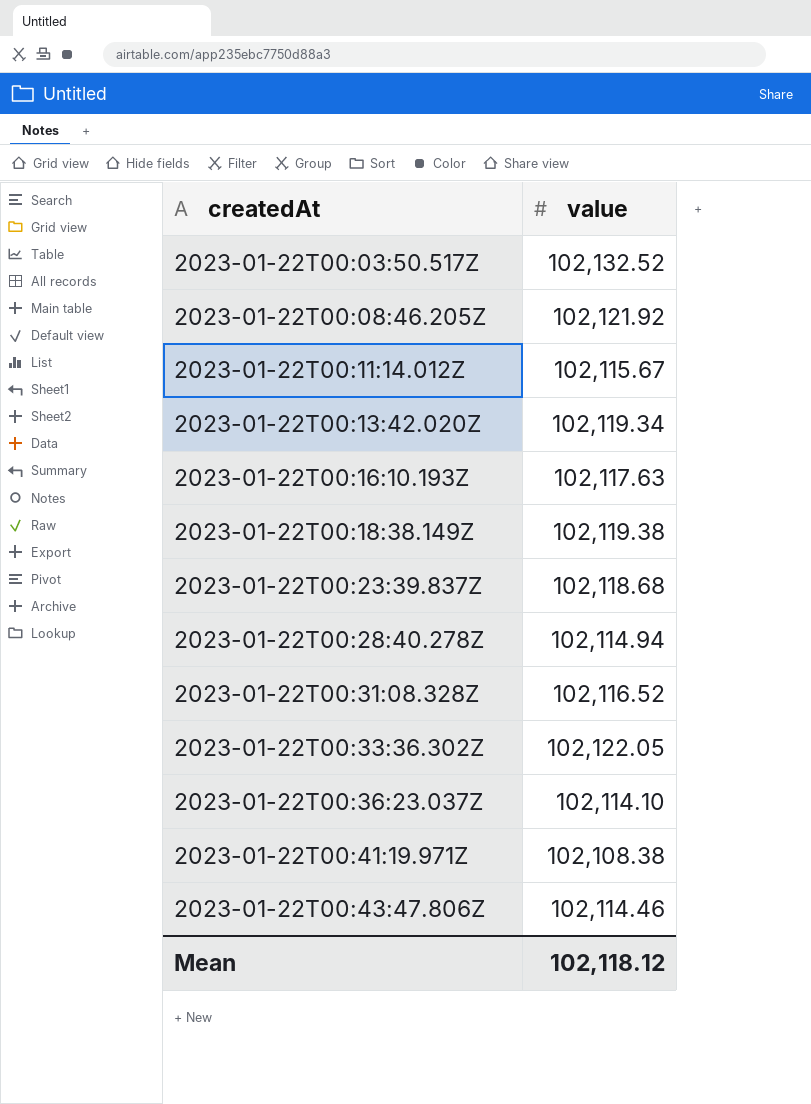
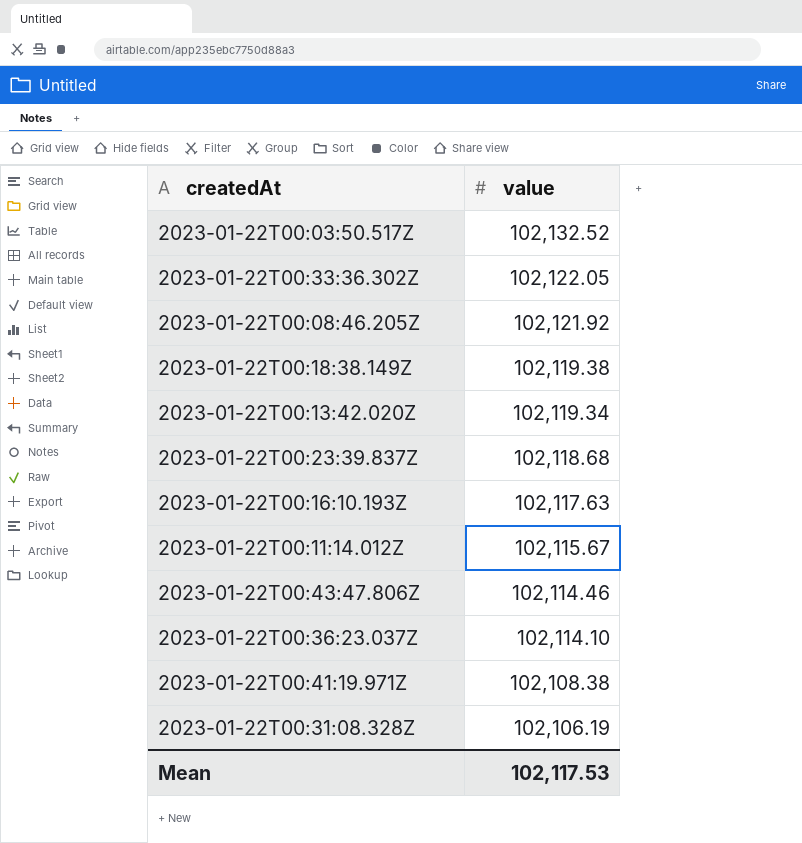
row order: createdAt ascending -> value descending
row 2023-01-22T00:28:40.278Z: 102,114.94 -> none
2023-01-22T00:31:08.328Z | value: 102,116.52 -> 102,106.19
Mean | value: 102,118.12 -> 102,117.53

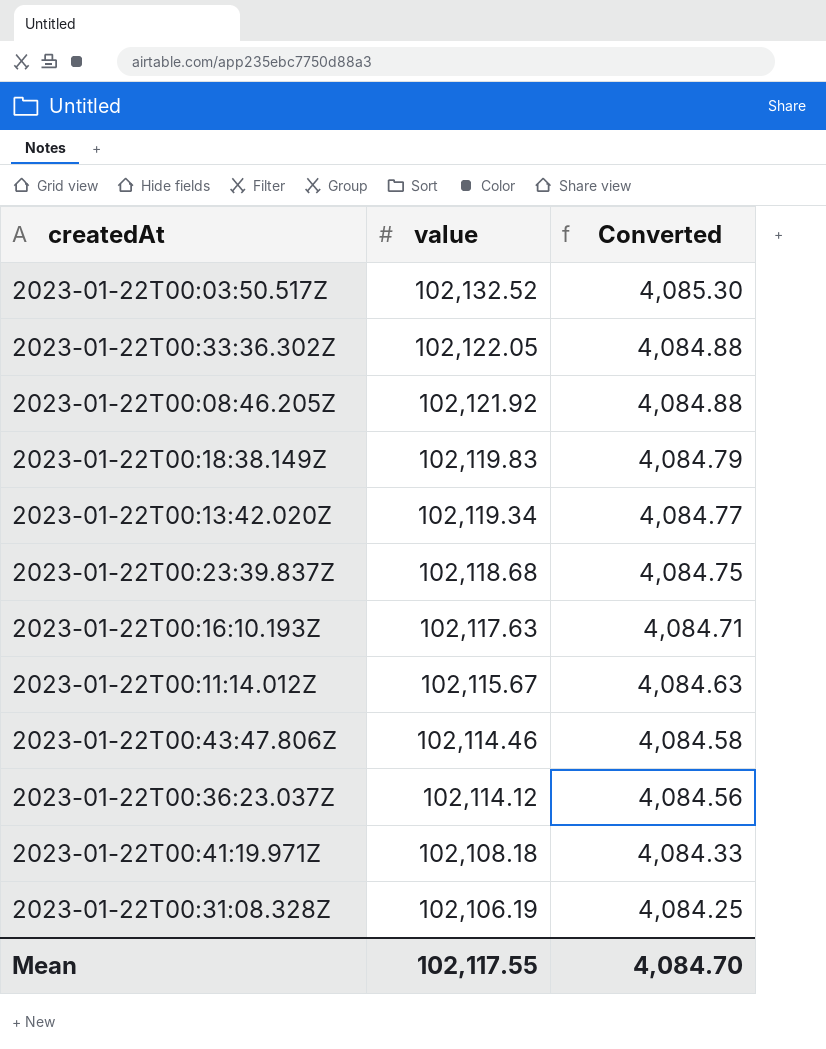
column Converted | formula: none -> [value] * 0.04
2023-01-22T00:18:38.149Z | value: 102,119.38 -> 102,119.83
2023-01-22T00:36:23.037Z | value: 102,114.10 -> 102,114.12
2023-01-22T00:41:19.971Z | value: 102,108.38 -> 102,108.18
Mean | value: 102,117.53 -> 102,117.55

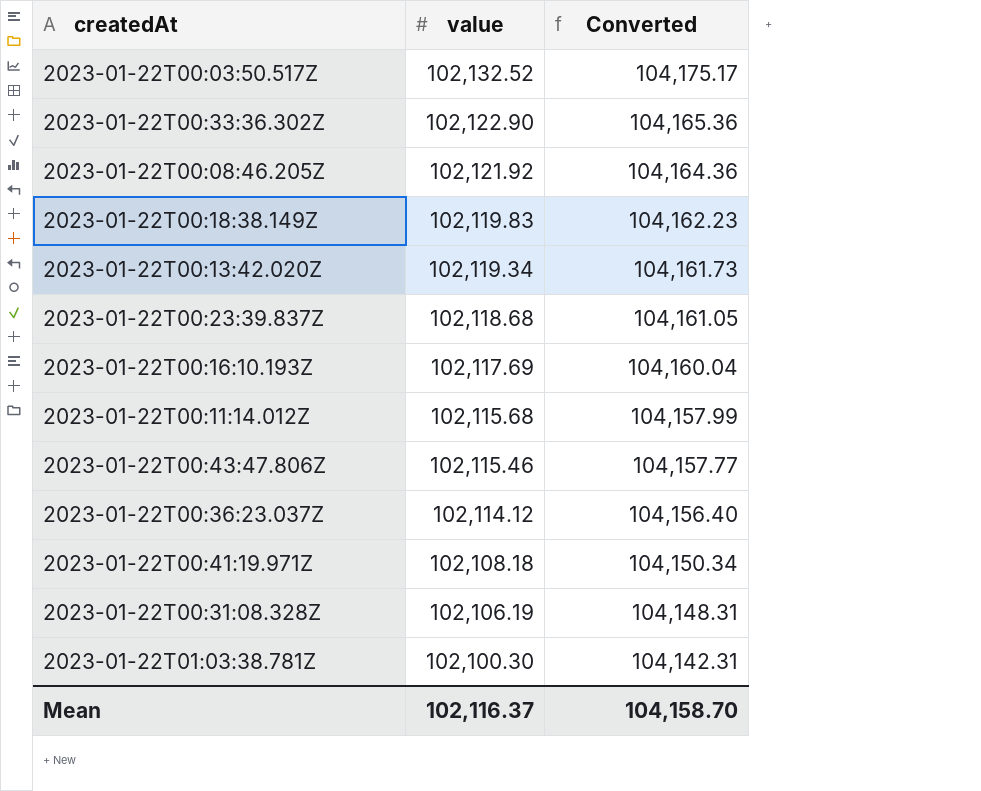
column Converted | formula: [value] * 0.04 -> [value] * 1.02
2023-01-22T00:33:36.302Z | value: 102,122.05 -> 102,122.90
2023-01-22T00:16:10.193Z | value: 102,117.63 -> 102,117.69
2023-01-22T00:11:14.012Z | value: 102,115.67 -> 102,115.68
2023-01-22T00:43:47.806Z | value: 102,114.46 -> 102,115.46
row 2023-01-22T01:03:38.781Z: none -> 102,100.30 | 104,142.31
Mean | value: 102,117.55 -> 102,116.37
Mean | Converted: 4,084.70 -> 104,158.70

